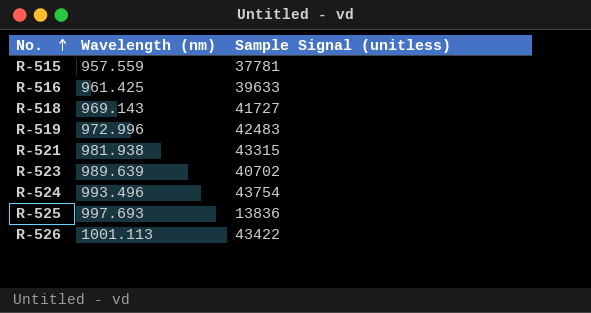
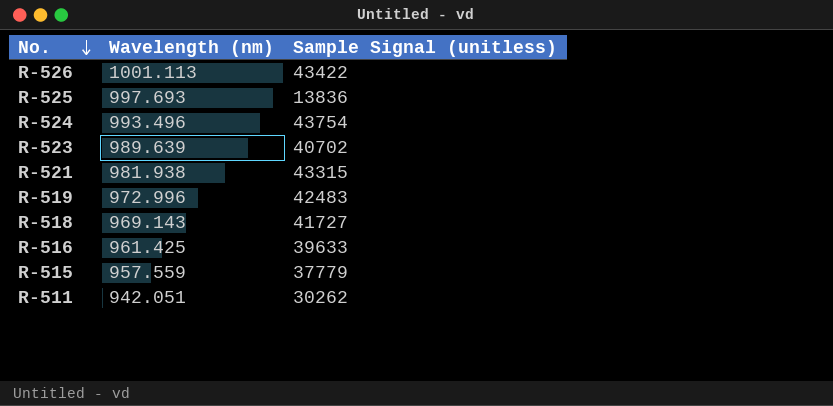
row order: No. ascending -> No. descending
R-515 | Sample Signal (unitless): 37781 -> 37779
row R-511: none -> 942.051 | 30262

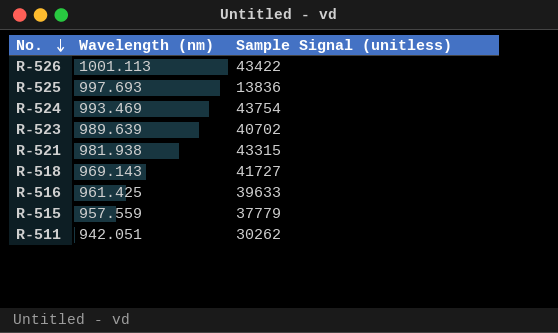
row R-519: 972.996 | 42483 -> none
R-524 | Wavelength (nm): 993.496 -> 993.469

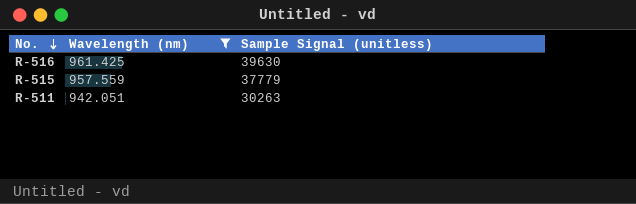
filter: none -> Wavelength (nm) <= 961.425
R-516 | Sample Signal (unitless): 39633 -> 39630
R-511 | Sample Signal (unitless): 30262 -> 30263

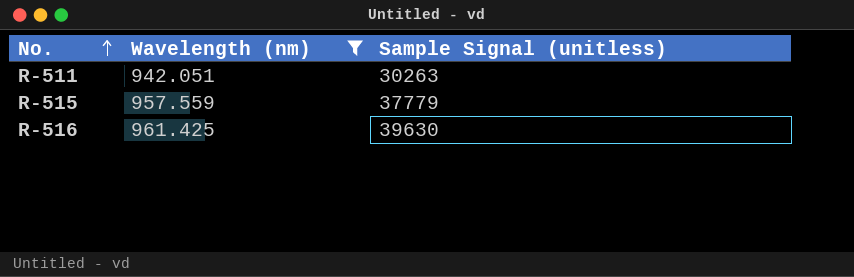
row order: No. descending -> No. ascending

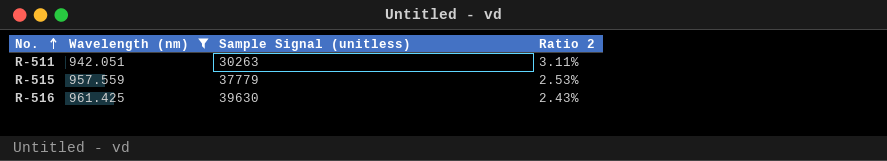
column Ratio 2 | formula: none -> [Wavelength (nm)] / [Sample Signal (unitless)]

